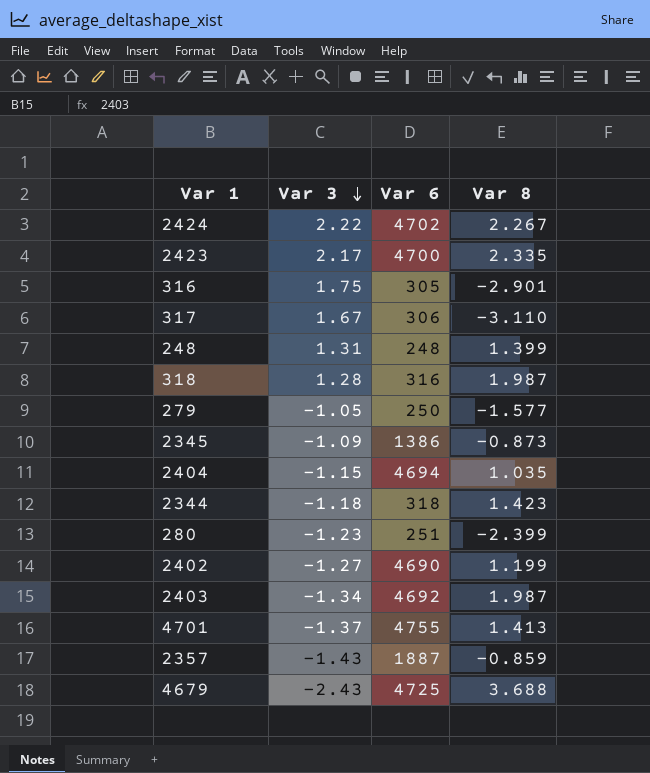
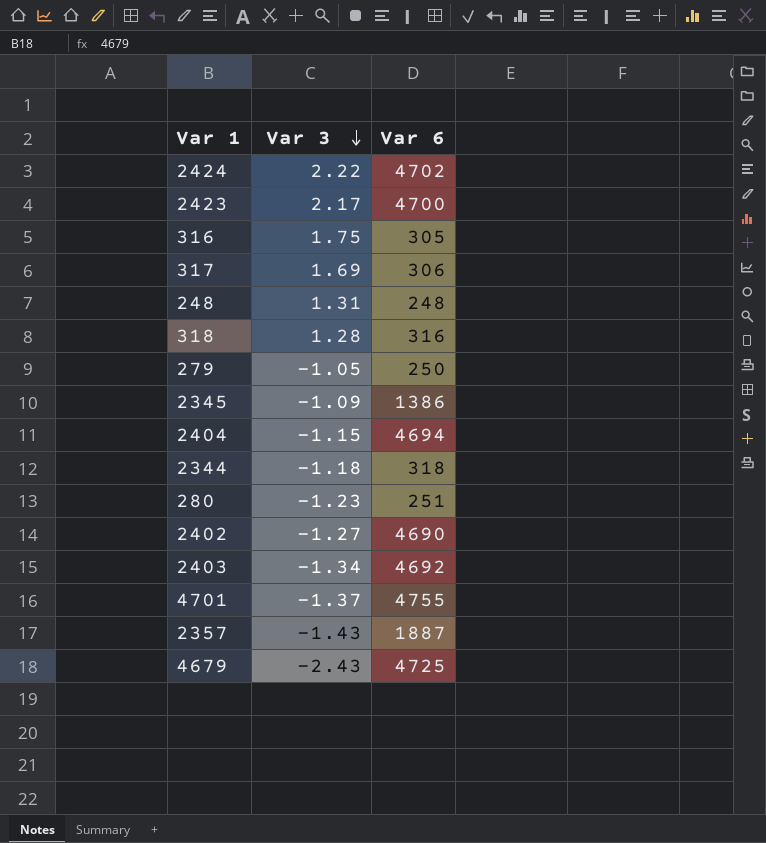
column Var 8 | position: 4 -> none
317 | Var 3: 1.67 -> 1.69

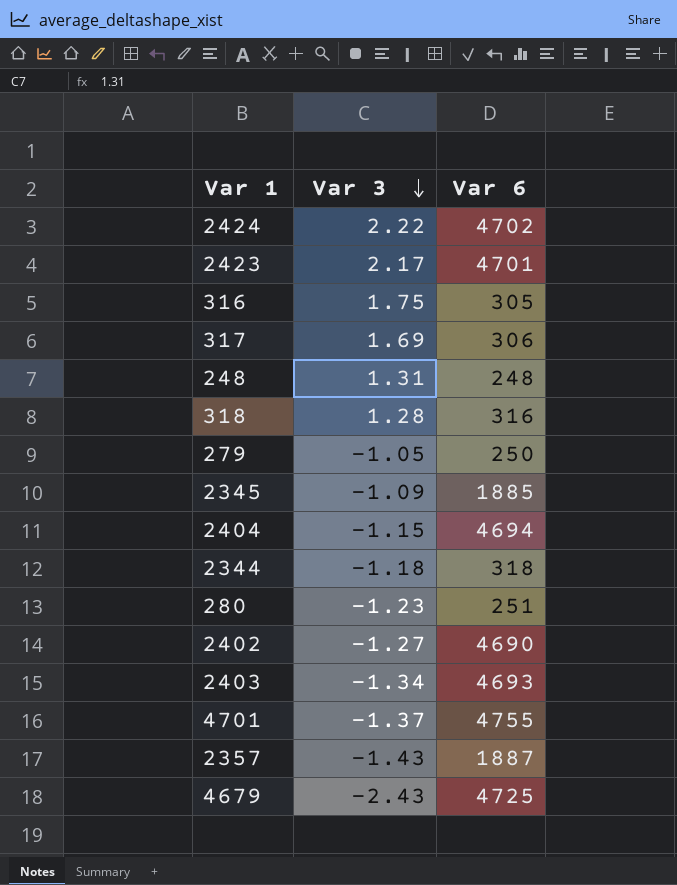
2423 | Var 6: 4700 -> 4701
2345 | Var 6: 1386 -> 1885
2403 | Var 6: 4692 -> 4693

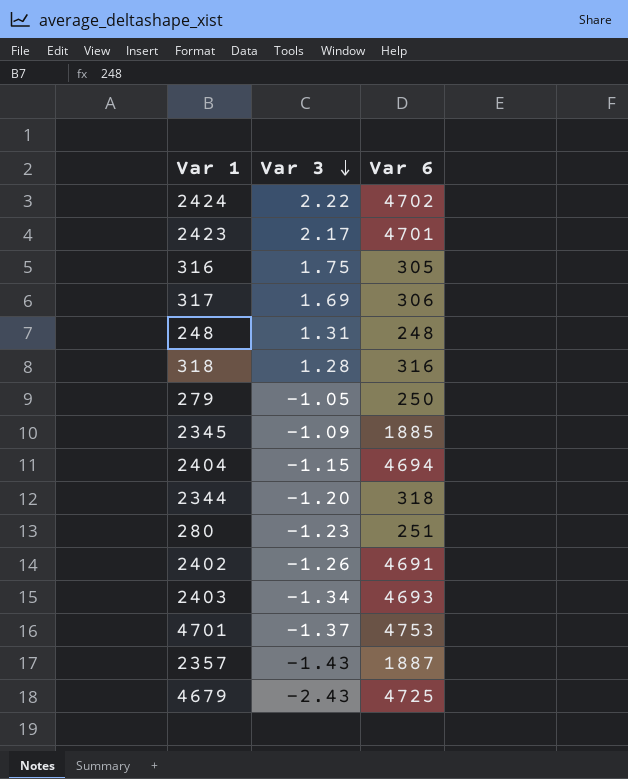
2344 | Var 3: -1.18 -> -1.20
2402 | Var 3: -1.27 -> -1.26
2402 | Var 6: 4690 -> 4691
4701 | Var 6: 4755 -> 4753

